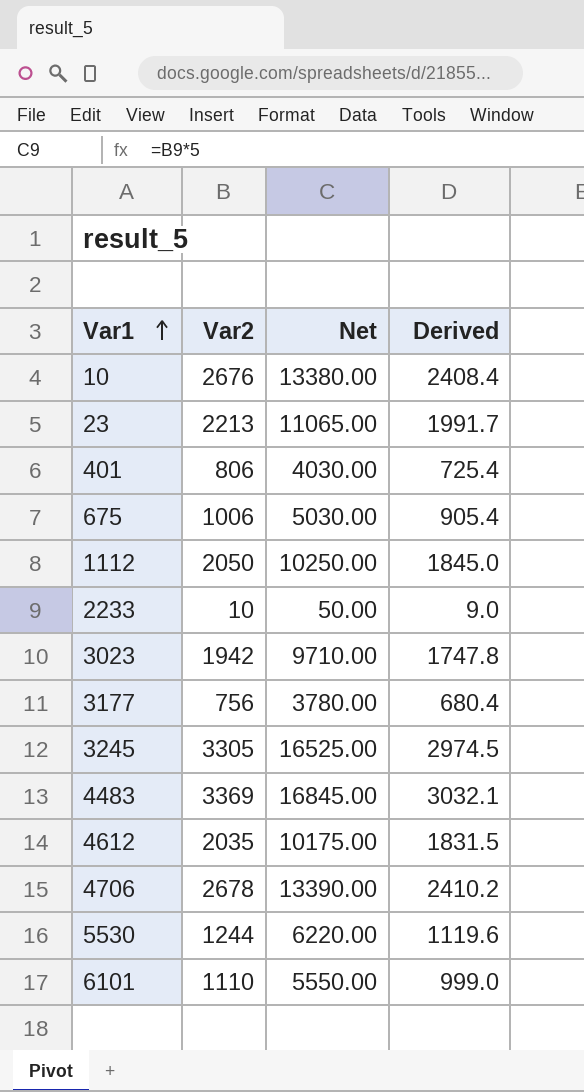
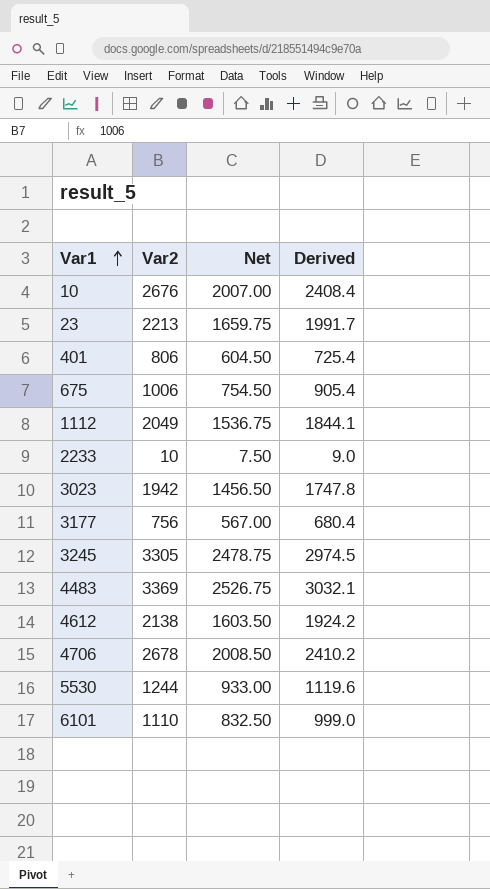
column Net | formula: [Var2] * 5 -> [Var2] * 0.75
1112 | Var2: 2050 -> 2049
1112 | Derived: 1845.0 -> 1844.1
4612 | Var2: 2035 -> 2138
4612 | Derived: 1831.5 -> 1924.2

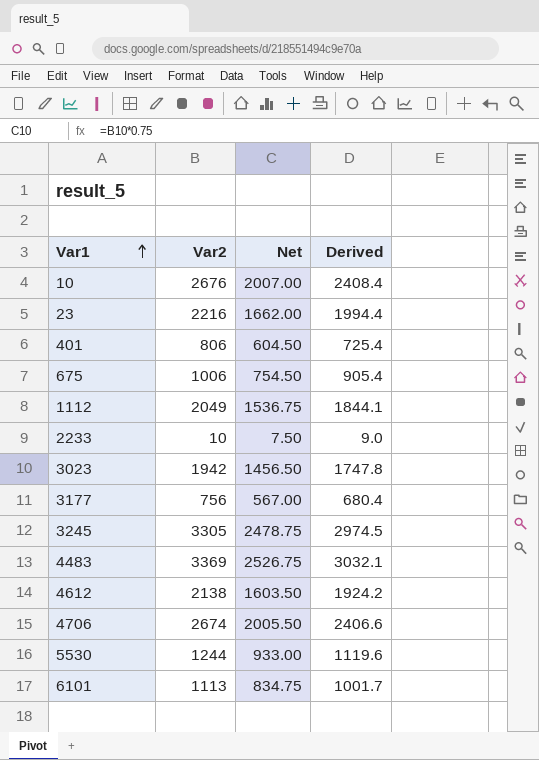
23 | Var2: 2213 -> 2216
23 | Net: 1659.75 -> 1662.00
23 | Derived: 1991.7 -> 1994.4
4706 | Var2: 2678 -> 2674
4706 | Net: 2008.50 -> 2005.50
4706 | Derived: 2410.2 -> 2406.6
6101 | Var2: 1110 -> 1113
6101 | Net: 832.50 -> 834.75
6101 | Derived: 999.0 -> 1001.7

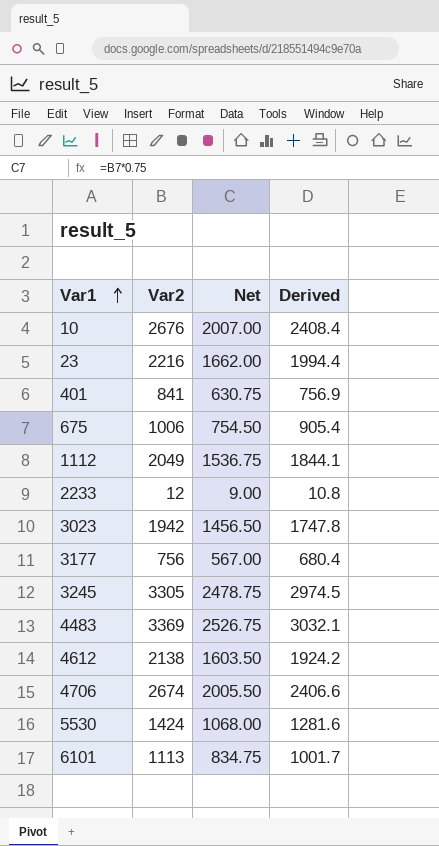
401 | Var2: 806 -> 841
401 | Net: 604.50 -> 630.75
401 | Derived: 725.4 -> 756.9
2233 | Var2: 10 -> 12
2233 | Net: 7.50 -> 9.00
2233 | Derived: 9.0 -> 10.8
5530 | Var2: 1244 -> 1424
5530 | Net: 933.00 -> 1068.00
5530 | Derived: 1119.6 -> 1281.6

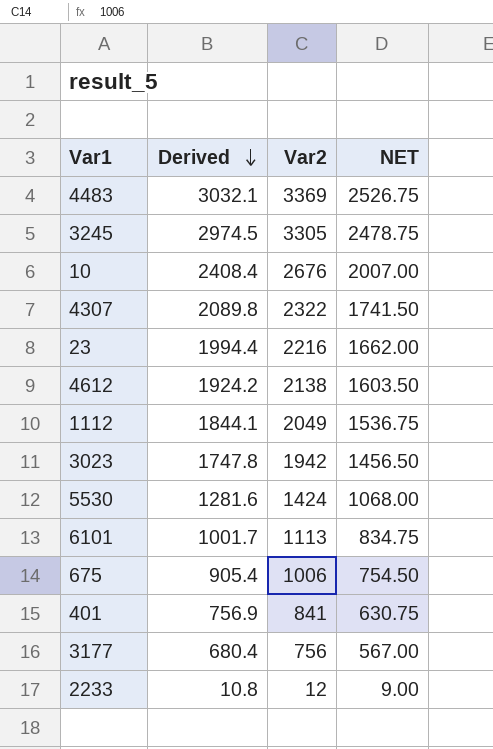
row order: Var1 ascending -> Derived descending
column Derived | position: 4 -> 2
column name: Net -> NET
row 4706: 2674 | 2005.50 | 2406.6 -> none
row 4307: none -> 2089.8 | 2322 | 1741.50

